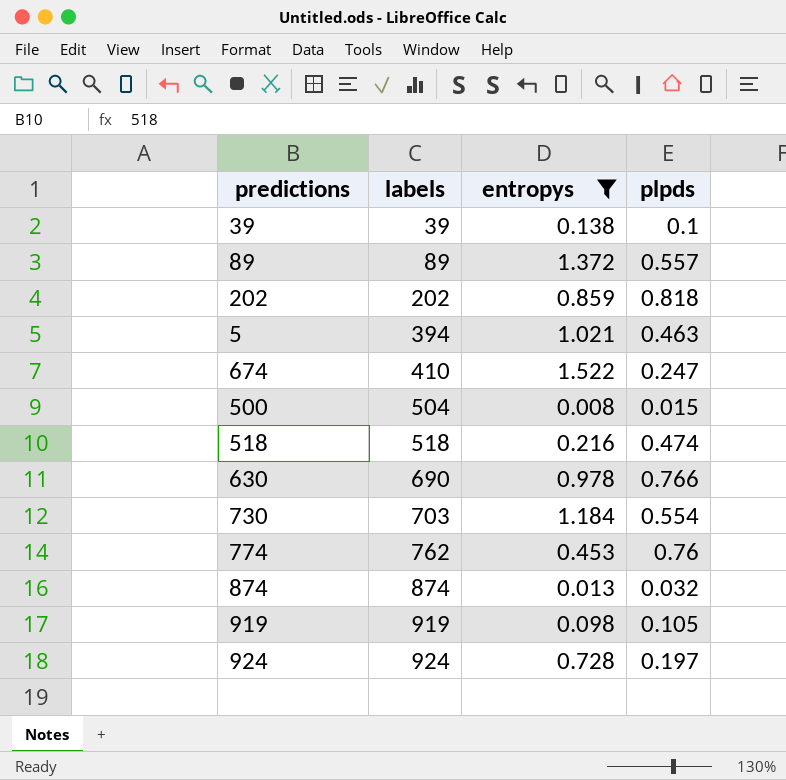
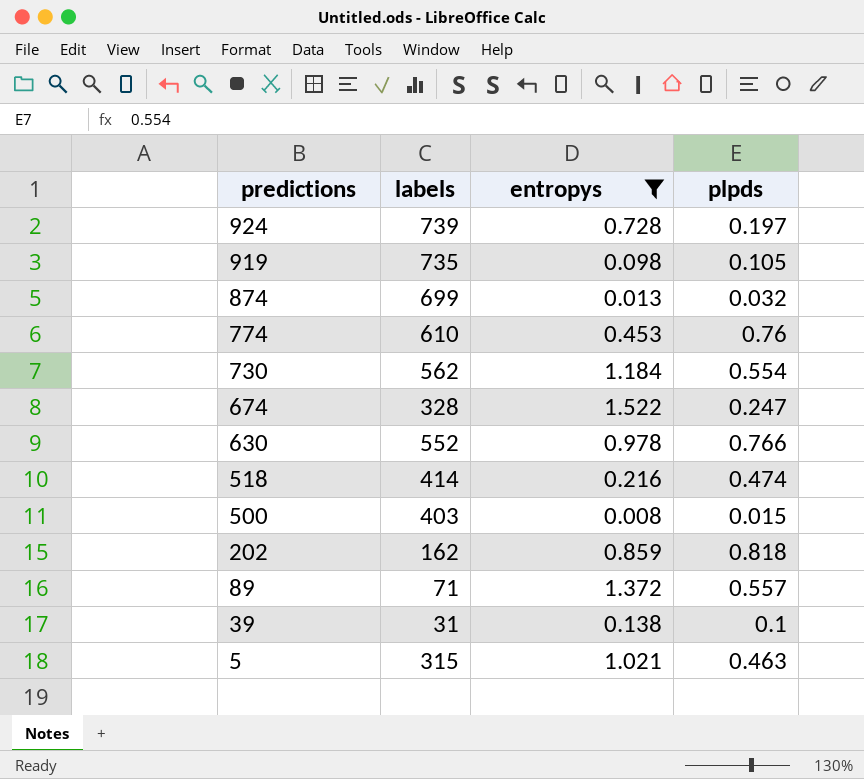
row order: labels ascending -> predictions descending
924 | labels: 924 -> 739
919 | labels: 919 -> 735
874 | labels: 874 -> 699
774 | labels: 762 -> 610
730 | labels: 703 -> 562
674 | labels: 410 -> 328
630 | labels: 690 -> 552
518 | labels: 518 -> 414
500 | labels: 504 -> 403
202 | labels: 202 -> 162
89 | labels: 89 -> 71
39 | labels: 39 -> 31
5 | labels: 394 -> 315

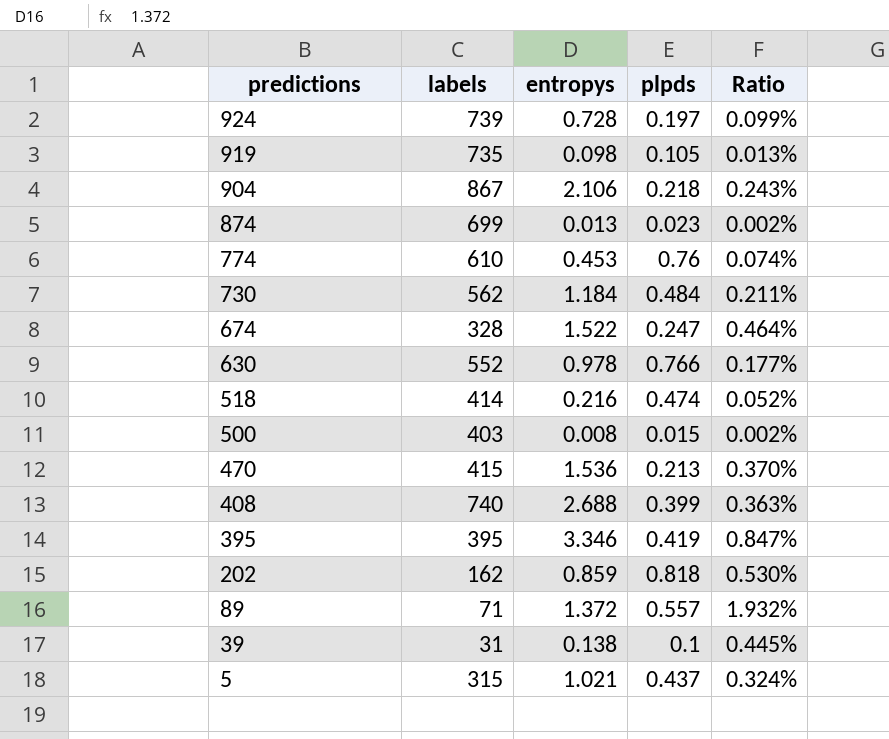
filter: entropys <= 1.522 -> none
column Ratio | formula: none -> [entropys] / [labels]
874 | plpds: 0.032 -> 0.023
730 | plpds: 0.554 -> 0.484
5 | plpds: 0.463 -> 0.437

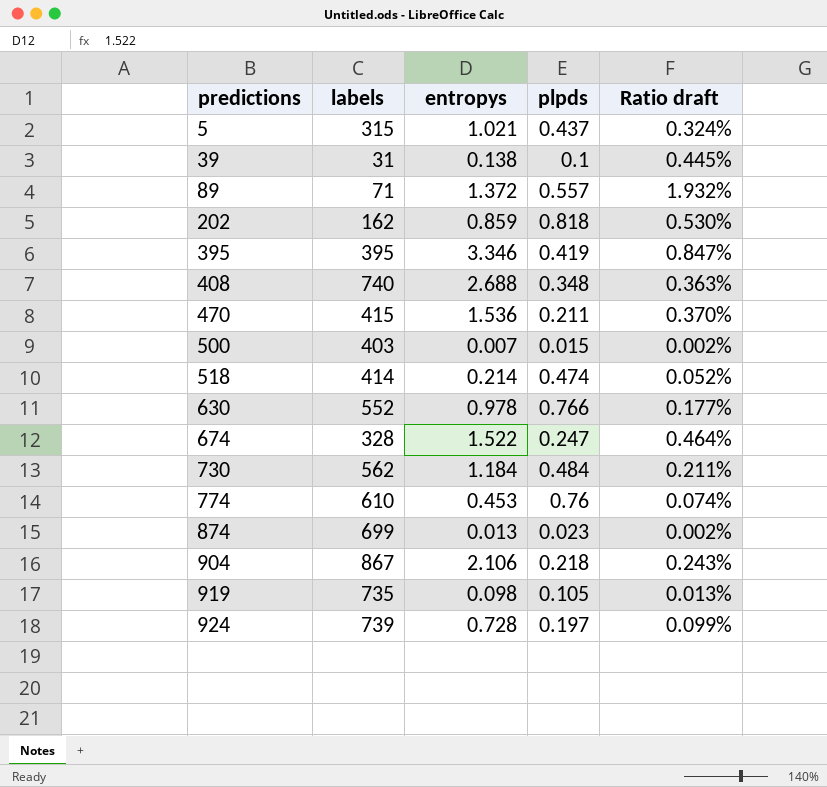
row order: predictions descending -> predictions ascending
column name: Ratio -> Ratio draft
408 | plpds: 0.399 -> 0.348
470 | plpds: 0.213 -> 0.211
500 | entropys: 0.008 -> 0.007
518 | entropys: 0.216 -> 0.214

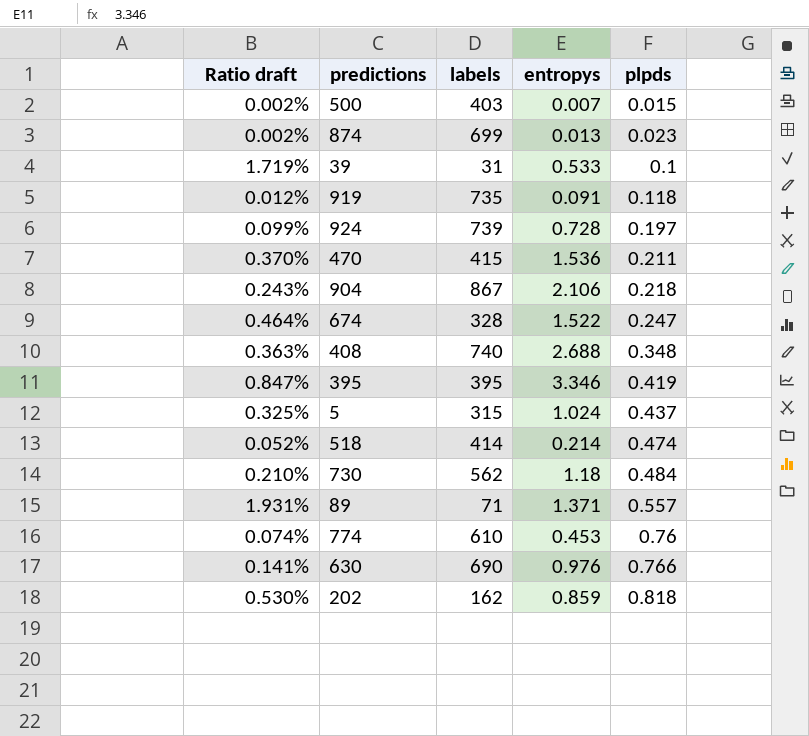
row order: predictions ascending -> plpds ascending
column Ratio draft | position: 5 -> 1
39 | Ratio draft: 0.445% -> 1.719%
39 | entropys: 0.138 -> 0.533
919 | Ratio draft: 0.013% -> 0.012%
919 | entropys: 0.098 -> 0.091
919 | plpds: 0.105 -> 0.118
5 | Ratio draft: 0.324% -> 0.325%
5 | entropys: 1.021 -> 1.024
730 | Ratio draft: 0.211% -> 0.210%
730 | entropys: 1.184 -> 1.18
89 | Ratio draft: 1.932% -> 1.931%
89 | entropys: 1.372 -> 1.371
630 | Ratio draft: 0.177% -> 0.141%
630 | labels: 552 -> 690
630 | entropys: 0.978 -> 0.976

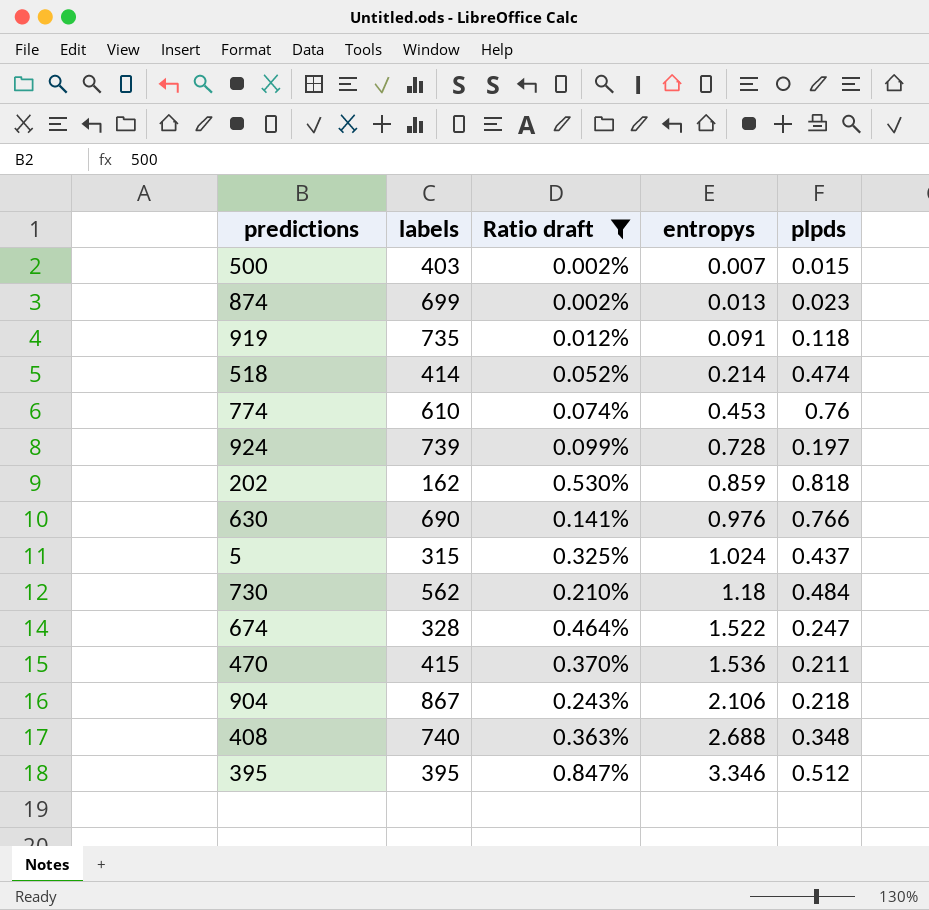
filter: none -> Ratio draft <= 0.847%
row order: plpds ascending -> entropys ascending
column Ratio draft | position: 1 -> 3
395 | plpds: 0.419 -> 0.512

